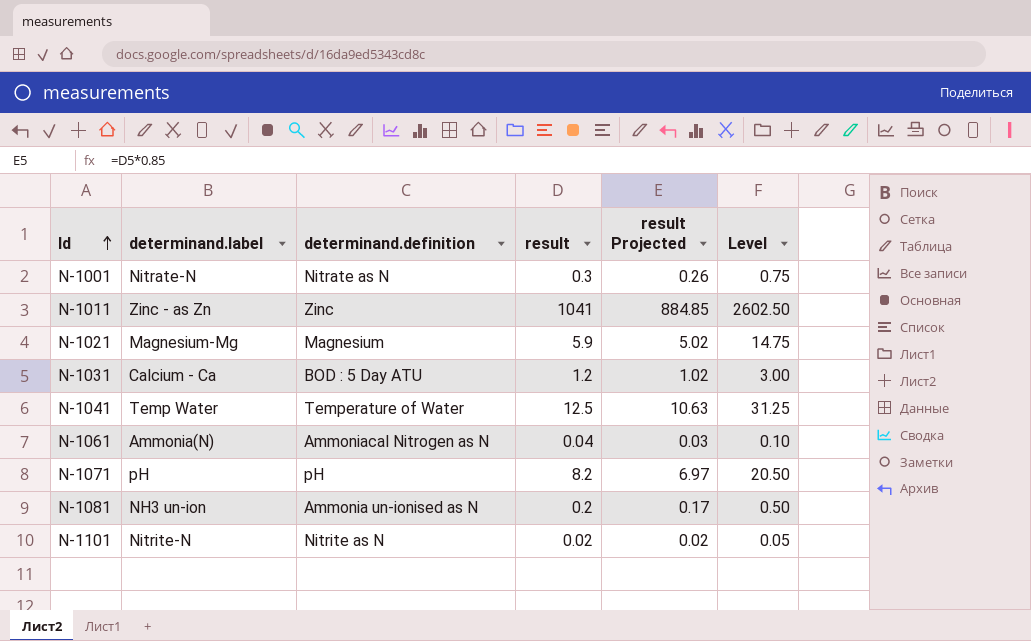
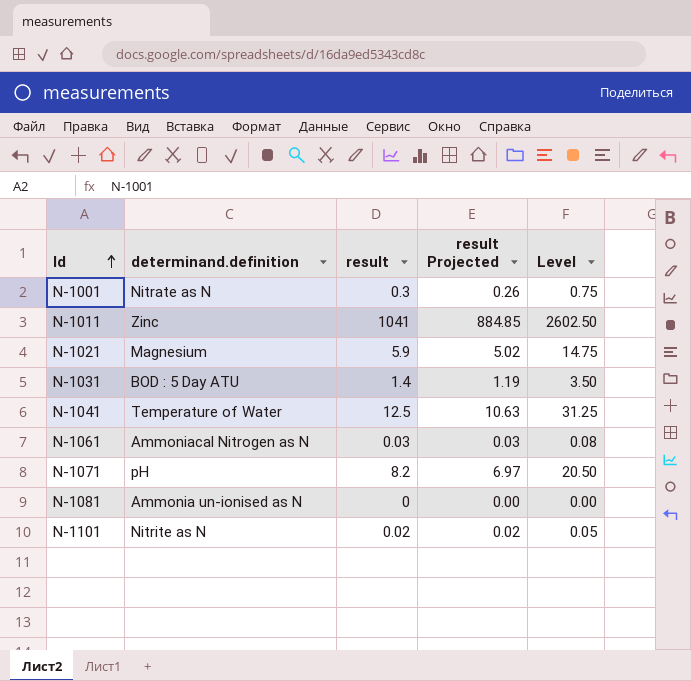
column determinand.label | position: 2 -> none
N-1031 | result: 1.2 -> 1.4
N-1031 | result Projected: 1.02 -> 1.19
N-1031 | Level: 3.00 -> 3.50
N-1061 | result: 0.04 -> 0.03
N-1061 | Level: 0.10 -> 0.08
N-1081 | result: 0.2 -> 0
N-1081 | result Projected: 0.17 -> 0.00
N-1081 | Level: 0.50 -> 0.00

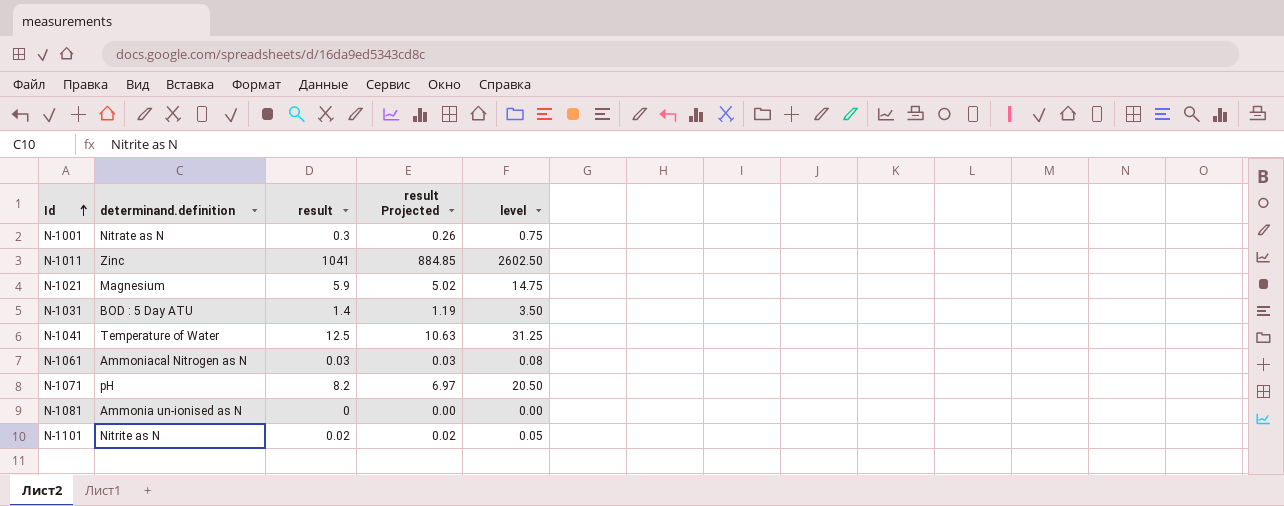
column name: Level -> level

